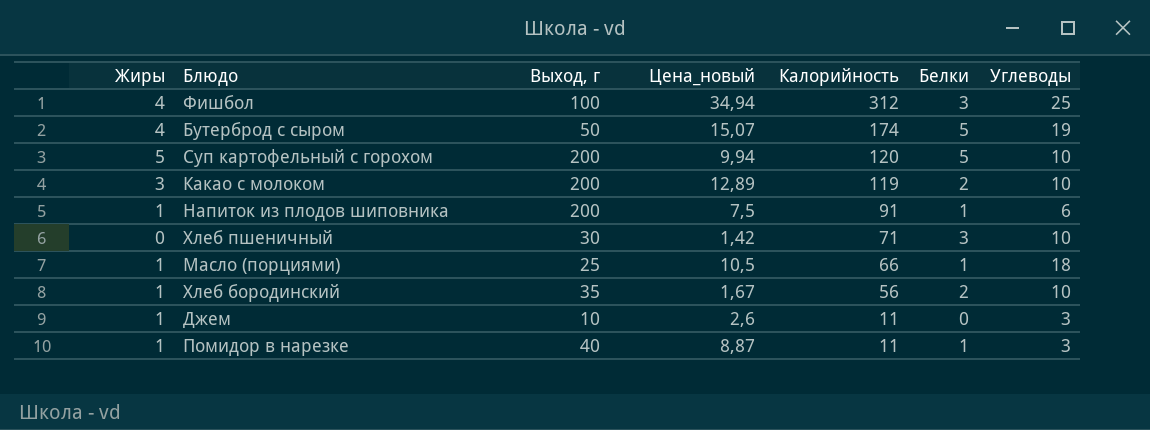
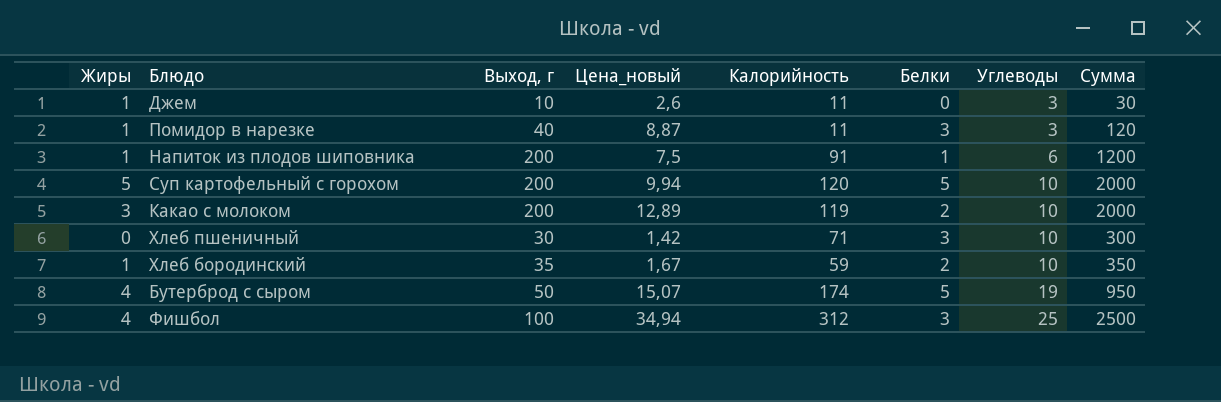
row order: Калорийность descending -> Углеводы ascending
column Сумма | formula: none -> [Выход, г] * [Углеводы]
row Масло (порциями): 1 | 25 | 10,5 | 66 | 1 | 18 -> none
Помидор в нарезке | Белки: 1 -> 3
Хлеб бородинский | Калорийность: 56 -> 59

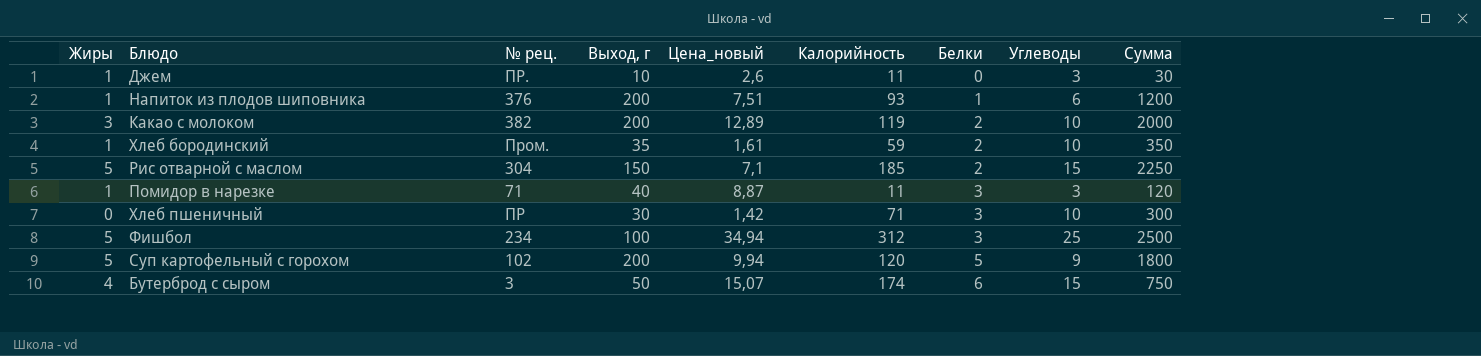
row order: Углеводы ascending -> Белки ascending
column № рец. | position: none -> 3
Напиток из плодов шиповника | Цена_новый: 7,5 -> 7,51
Напиток из плодов шиповника | Калорийность: 91 -> 93
Хлеб бородинский | Цена_новый: 1,67 -> 1,61
row Рис отварной с маслом: none -> 5 | 304 | 150 | 7,1 | 185 | 2 | 15 | 2250
Фишбол | Жиры: 4 -> 5
Суп картофельный с горохом | Углеводы: 10 -> 9
Суп картофельный с горохом | Сумма: 2000 -> 1800
Бутерброд с сыром | Белки: 5 -> 6
Бутерброд с сыром | Углеводы: 19 -> 15
Бутерброд с сыром | Сумма: 950 -> 750

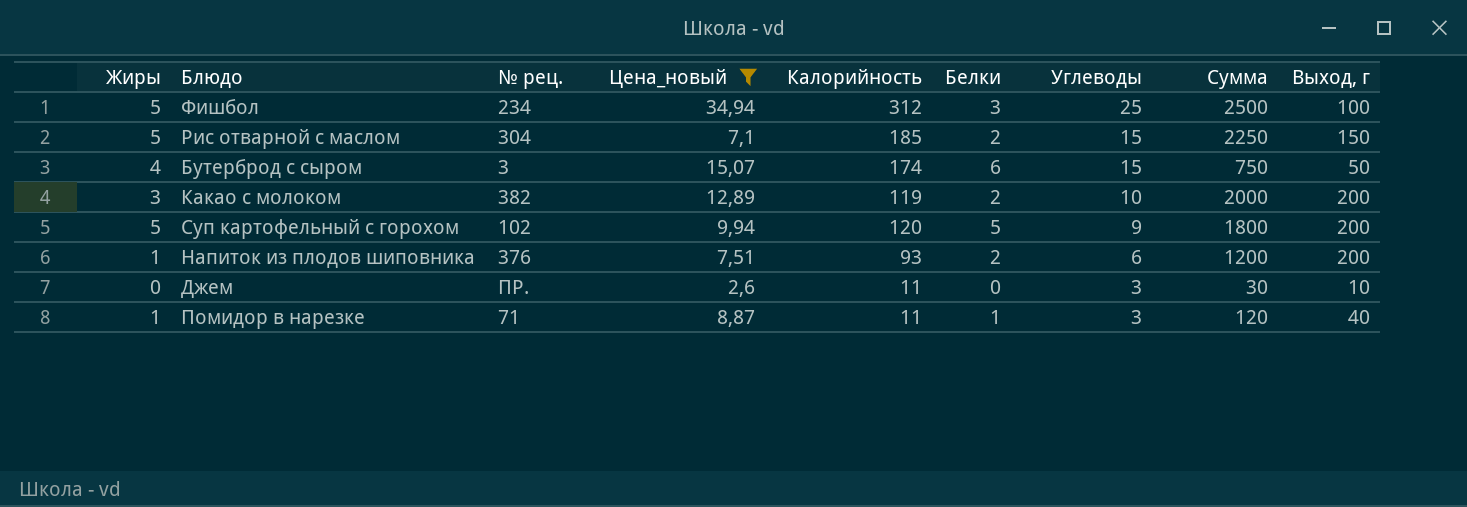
filter: none -> Цена_новый >= 2,6
row order: Белки ascending -> Углеводы descending
column Выход, г | position: 4 -> 9
Напиток из плодов шиповника | Белки: 1 -> 2
Джем | Жиры: 1 -> 0
Помидор в нарезке | Белки: 3 -> 1

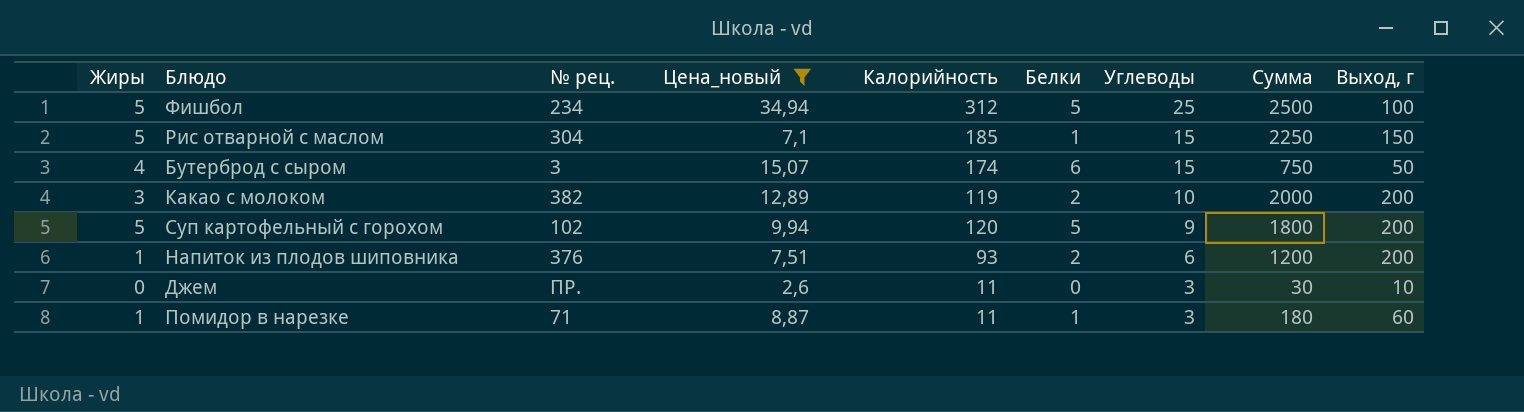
Фишбол | Белки: 3 -> 5
Рис отварной с маслом | Белки: 2 -> 1
Помидор в нарезке | Сумма: 120 -> 180
Помидор в нарезке | Выход, г: 40 -> 60

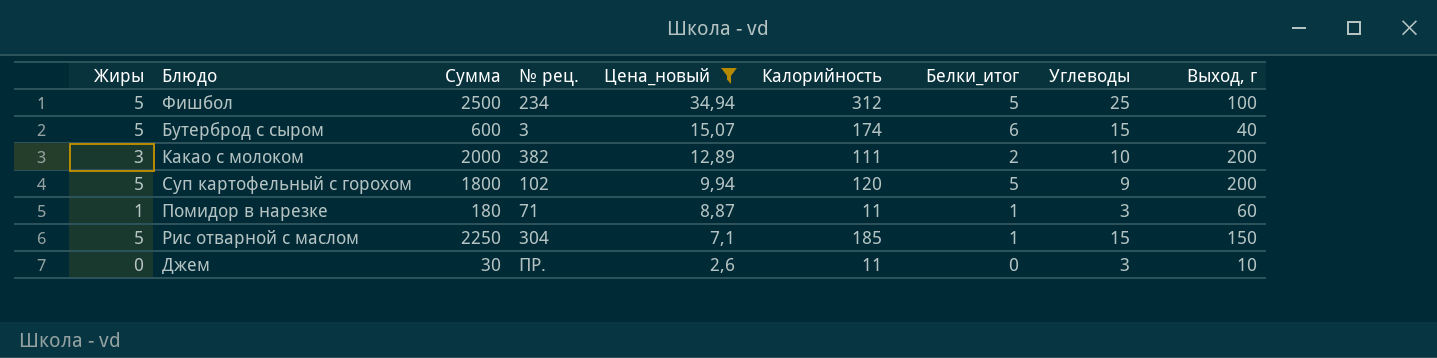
row order: Углеводы descending -> Цена_новый descending
column Сумма | position: 8 -> 3
column name: Белки -> Белки_итог
row Напиток из плодов шиповника: 1 | 376 | 7,51 | 93 | 2 | 6 | 1200 | 200 -> none
Бутерброд с сыром | Жиры: 4 -> 5
Бутерброд с сыром | Сумма: 750 -> 600
Бутерброд с сыром | Выход, г: 50 -> 40
Какао с молоком | Калорийность: 119 -> 111

